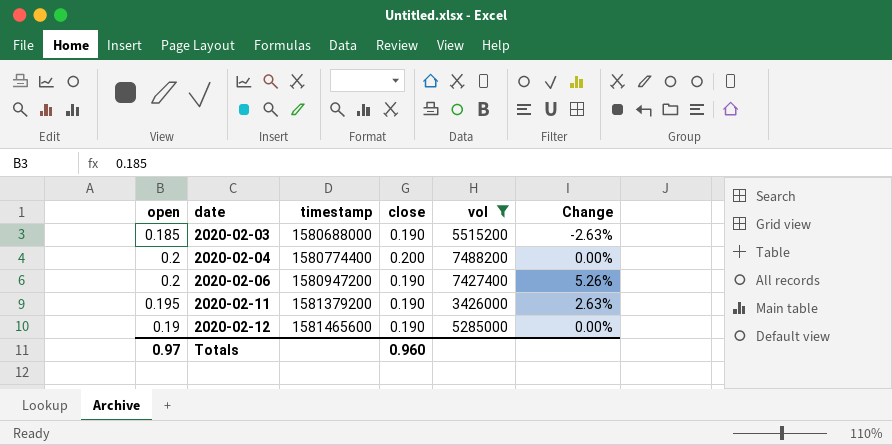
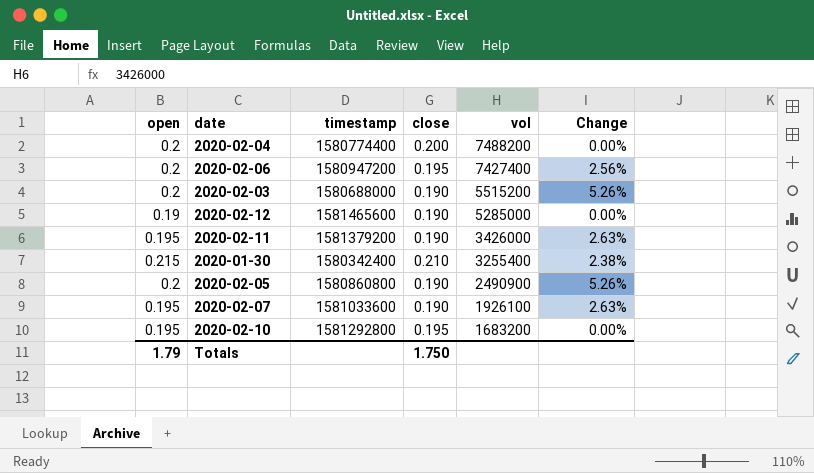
filter: vol >= 3426000 -> none
row order: date ascending -> vol descending
2020-02-06 | close: 0.190 -> 0.195
2020-02-06 | Change: 5.26% -> 2.56%
2020-02-03 | open: 0.185 -> 0.2
2020-02-03 | Change: -2.63% -> 5.26%
Totals | open: 0.97 -> 1.79
Totals | close: 0.960 -> 1.750

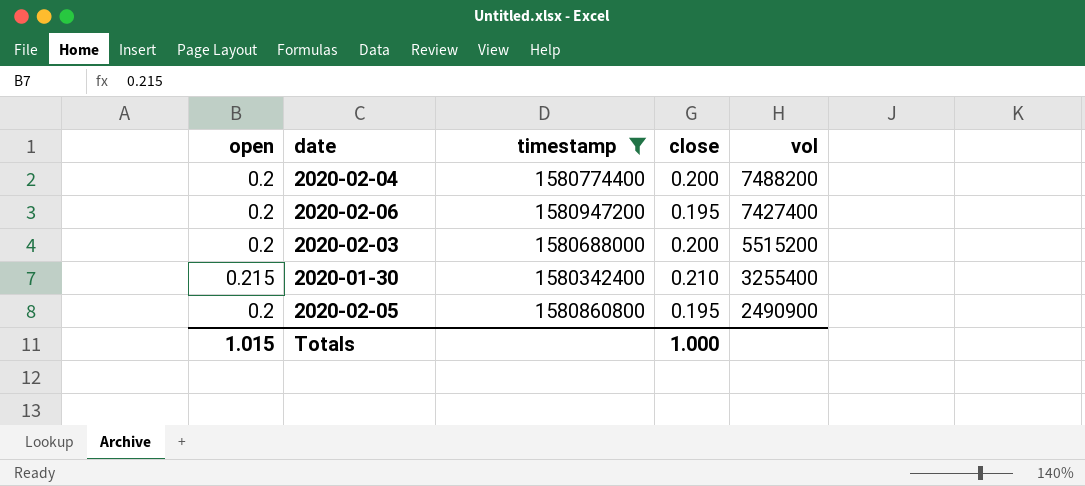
filter: none -> timestamp <= 1580947200
column Change | formula: ([open] - [close]) / [close] -> none
2020-02-03 | close: 0.190 -> 0.200
2020-02-05 | close: 0.190 -> 0.195
Totals | open: 1.79 -> 1.015
Totals | close: 1.750 -> 1.000

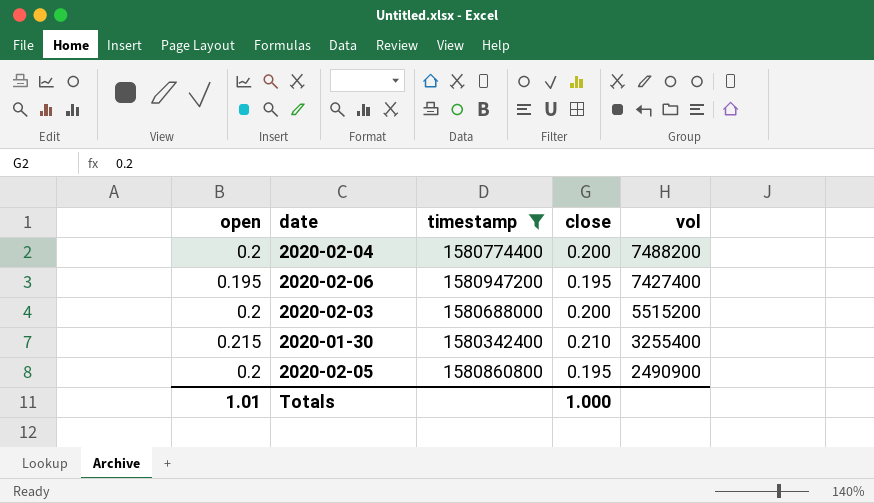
2020-02-06 | open: 0.2 -> 0.195
Totals | open: 1.015 -> 1.01

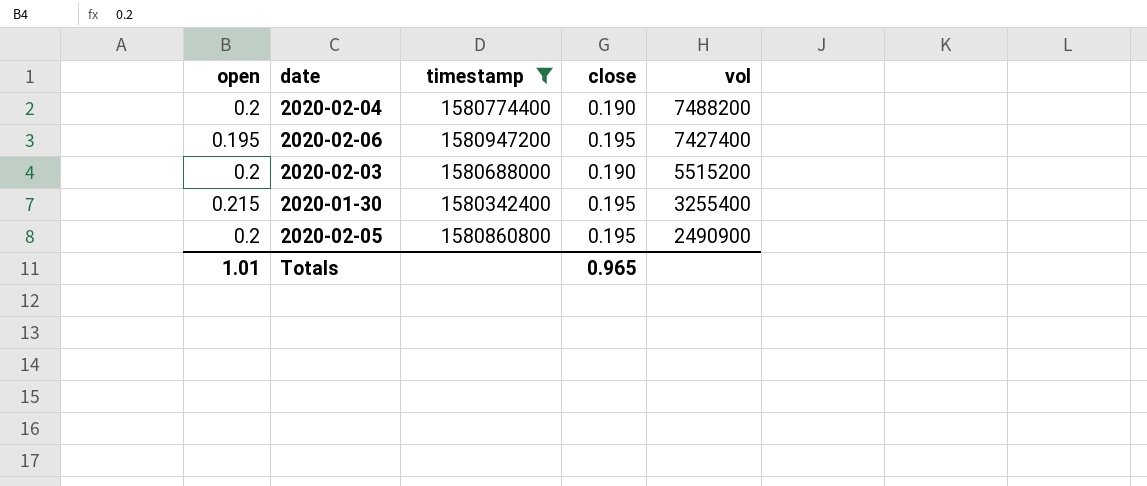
2020-02-04 | close: 0.200 -> 0.190
2020-02-03 | close: 0.200 -> 0.190
2020-01-30 | close: 0.210 -> 0.195
Totals | close: 1.000 -> 0.965

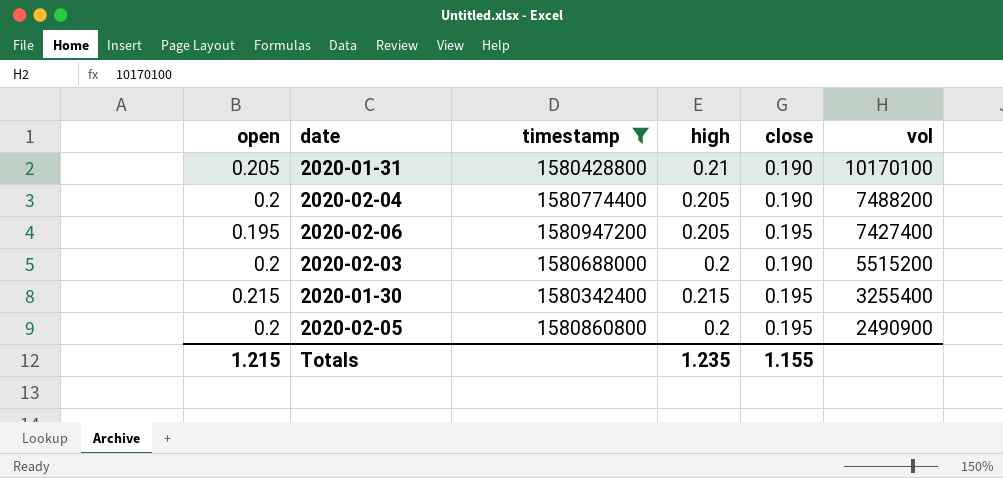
column high | position: none -> 4
row 2020-01-31: none -> 0.205 | 1580428800 | 0.21 | 0.190 | 10170100
Totals | open: 1.01 -> 1.215
Totals | close: 0.965 -> 1.155

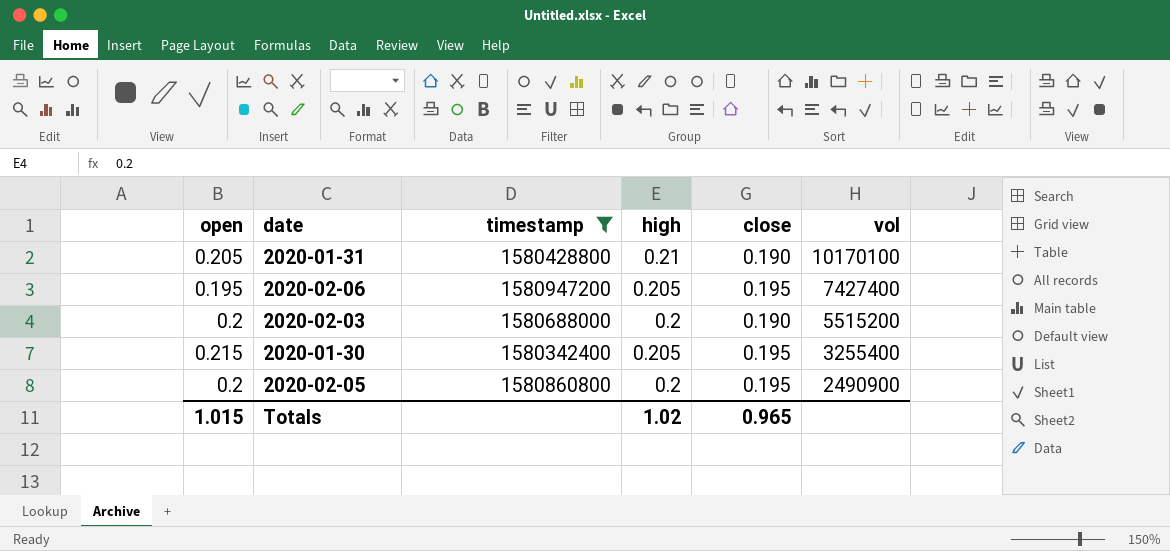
row 2020-02-04: 0.2 | 1580774400 | 0.205 | 0.190 | 7488200 -> none
2020-01-30 | high: 0.215 -> 0.205
Totals | open: 1.215 -> 1.015
Totals | high: 1.235 -> 1.02
Totals | close: 1.155 -> 0.965

